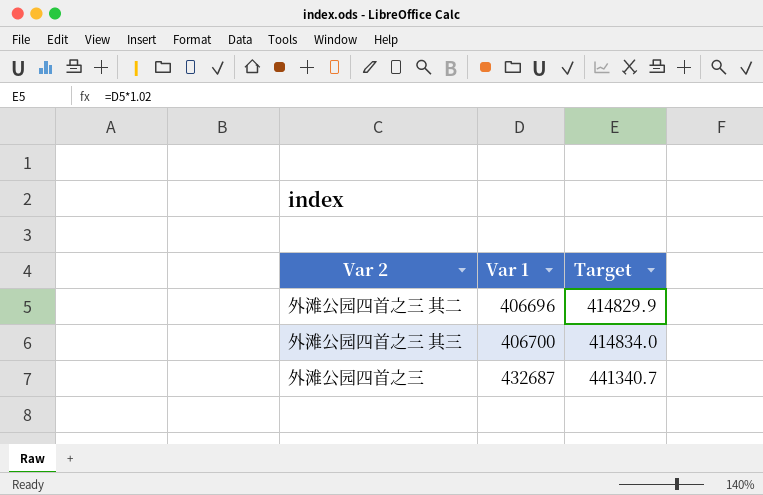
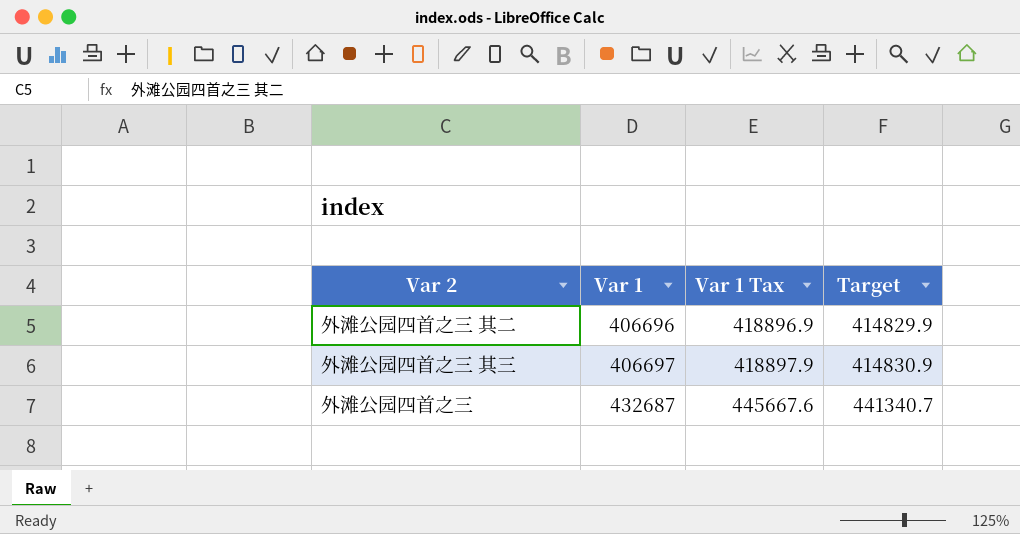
column Var 1 Tax | formula: none -> [Var 1] * 1.03
外滩公园四首之三 其三 | Var 1: 406700 -> 406697
外滩公园四首之三 其三 | Target: 414834.0 -> 414830.9

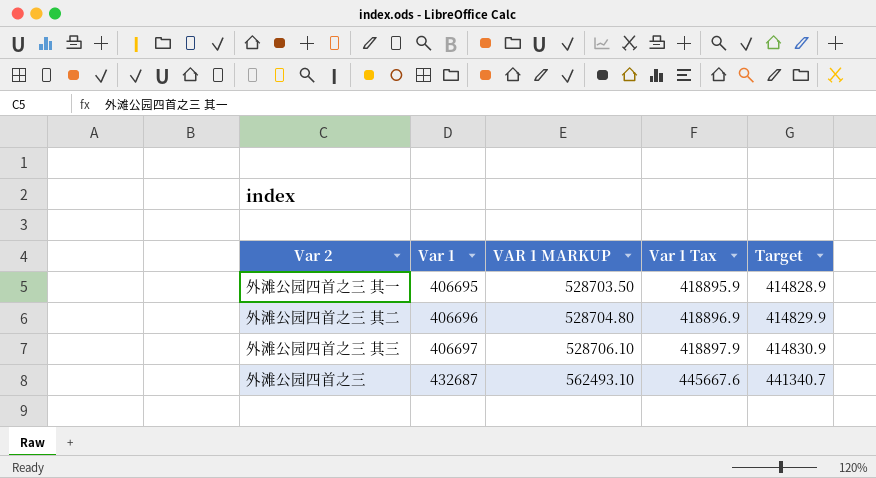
column VAR 1 MARKUP | formula: none -> [Var 1] * 1.3
row 外滩公园四首之三 其一: none -> 406695 | 528703.50 | 418895.9 | 414828.9

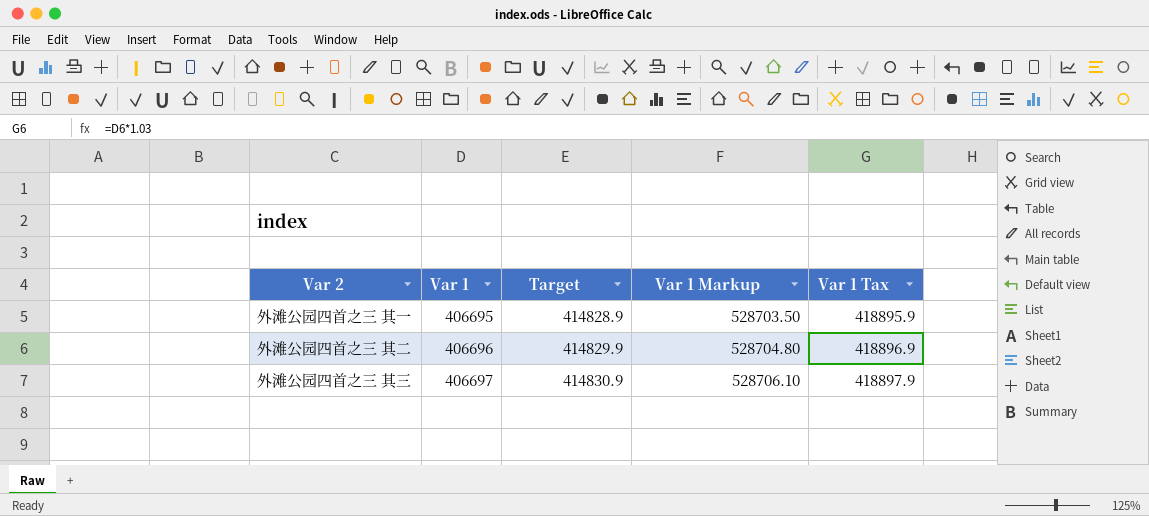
column Target | position: 5 -> 3
column name: VAR 1 MARKUP -> Var 1 Markup
row 外滩公园四首之三: 432687 | 562493.10 | 445667.6 | 441340.7 -> none

